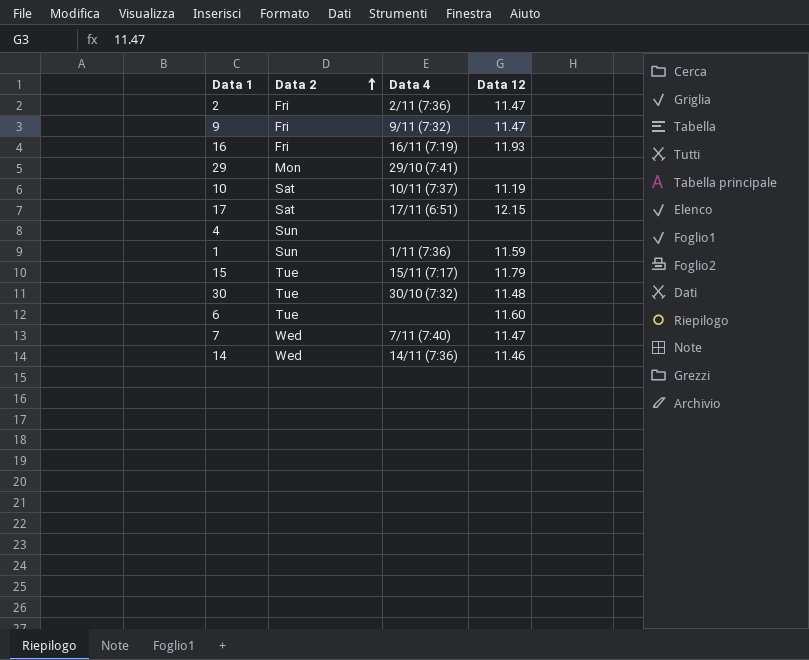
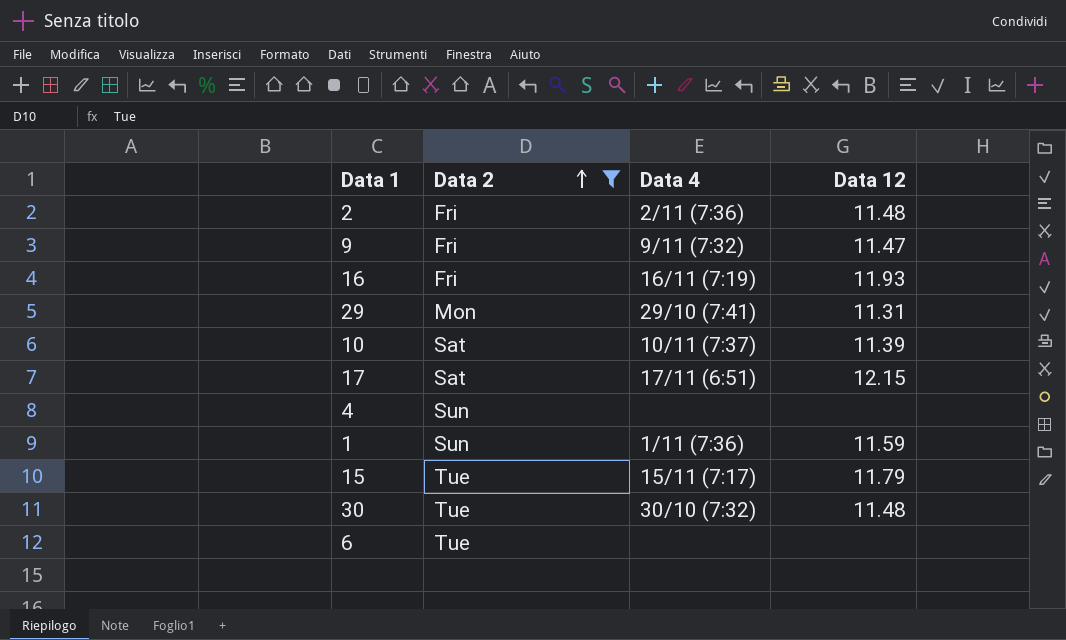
filter: none -> Data 2 != Wed
2 | Data 12: 11.47 -> 11.48
29 | Data 12: none -> 11.31
10 | Data 12: 11.19 -> 11.39
6 | Data 12: 11.60 -> none

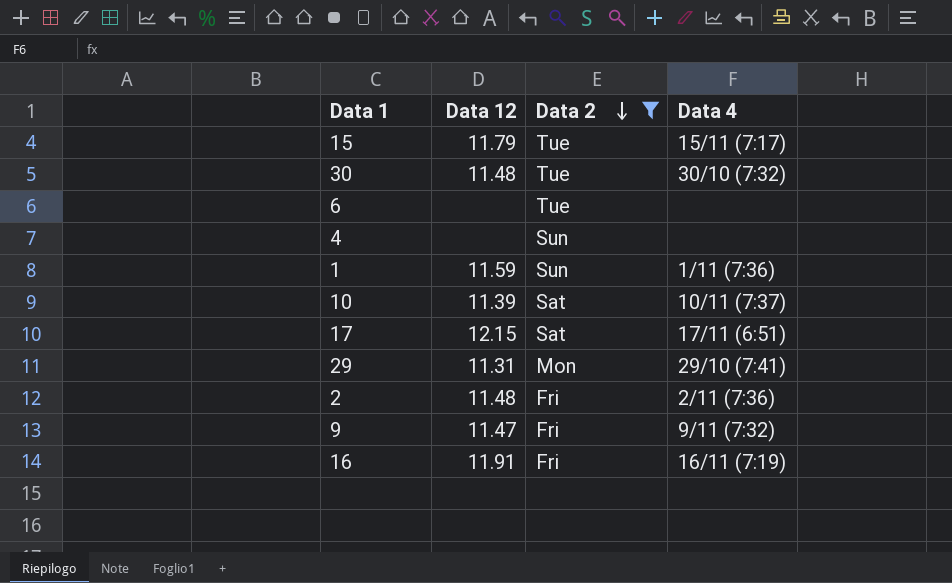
row order: Data 2 ascending -> Data 2 descending
column Data 12 | position: 4 -> 2
16 | Data 12: 11.93 -> 11.91

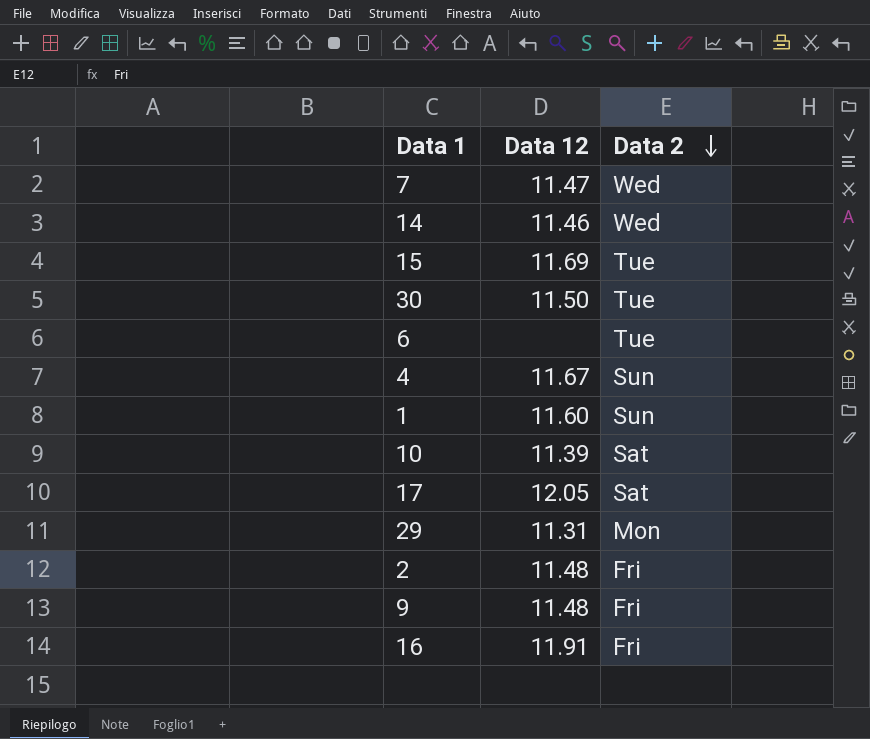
filter: Data 2 != Wed -> none
column Data 4 | position: 4 -> none
15 | Data 12: 11.79 -> 11.69
30 | Data 12: 11.48 -> 11.50
4 | Data 12: none -> 11.67
1 | Data 12: 11.59 -> 11.60
17 | Data 12: 12.15 -> 12.05
9 | Data 12: 11.47 -> 11.48

